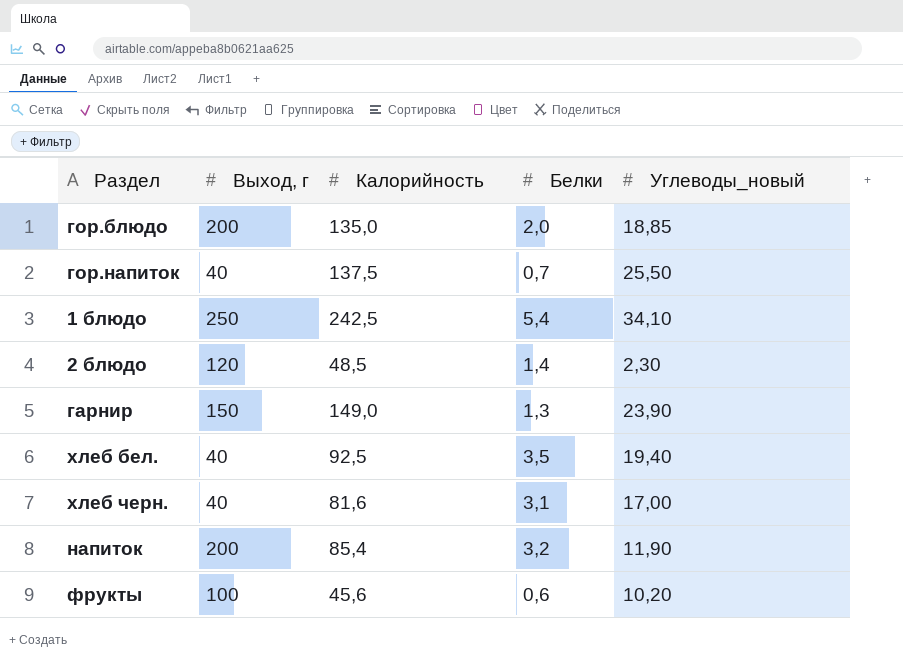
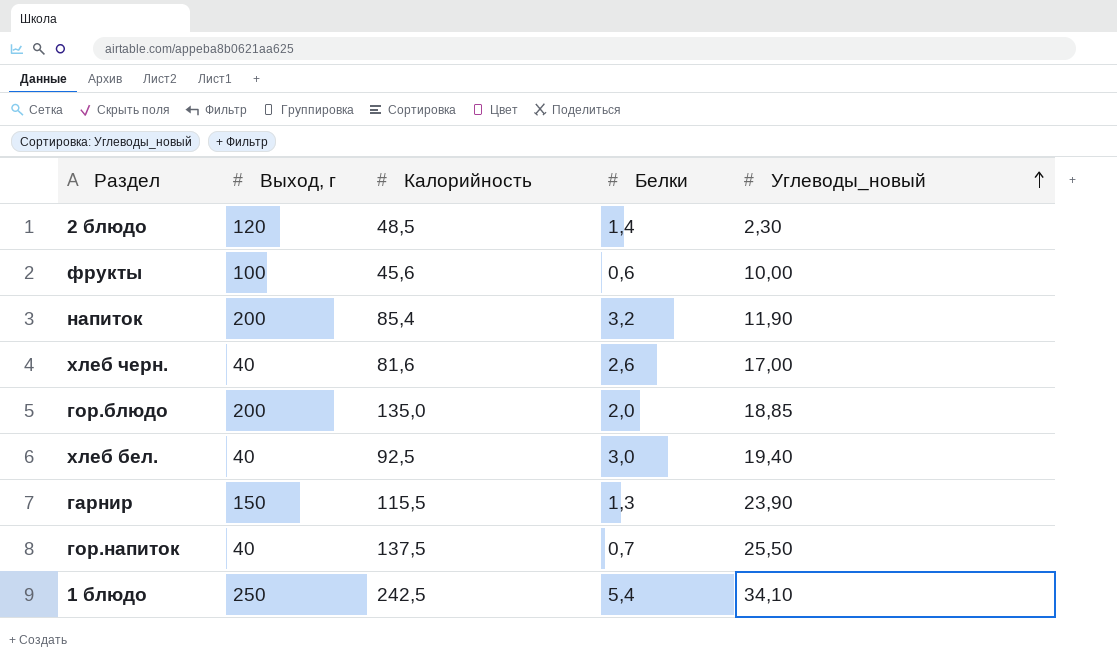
row order: none -> Углеводы_новый ascending
фрукты | Углеводы_новый: 10,20 -> 10,00
хлеб черн. | Белки: 3,1 -> 2,6
хлеб бел. | Белки: 3,5 -> 3,0
гарнир | Калорийность: 149,0 -> 115,5

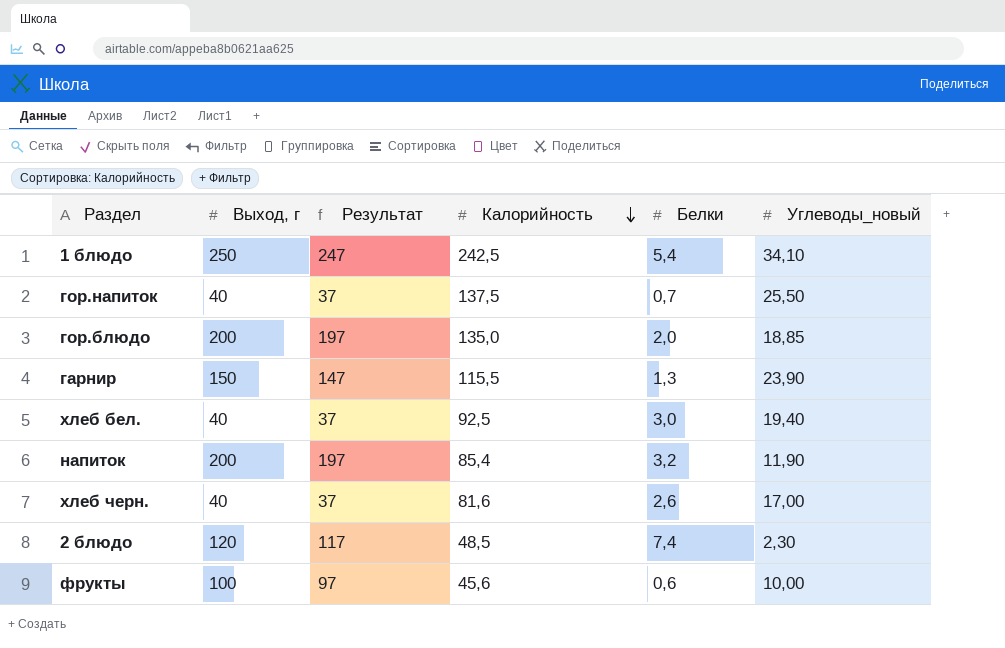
row order: Углеводы_новый ascending -> Калорийность descending
column Результат | formula: none -> [Выход, г] - 3
2 блюдо | Белки: 1,4 -> 7,4

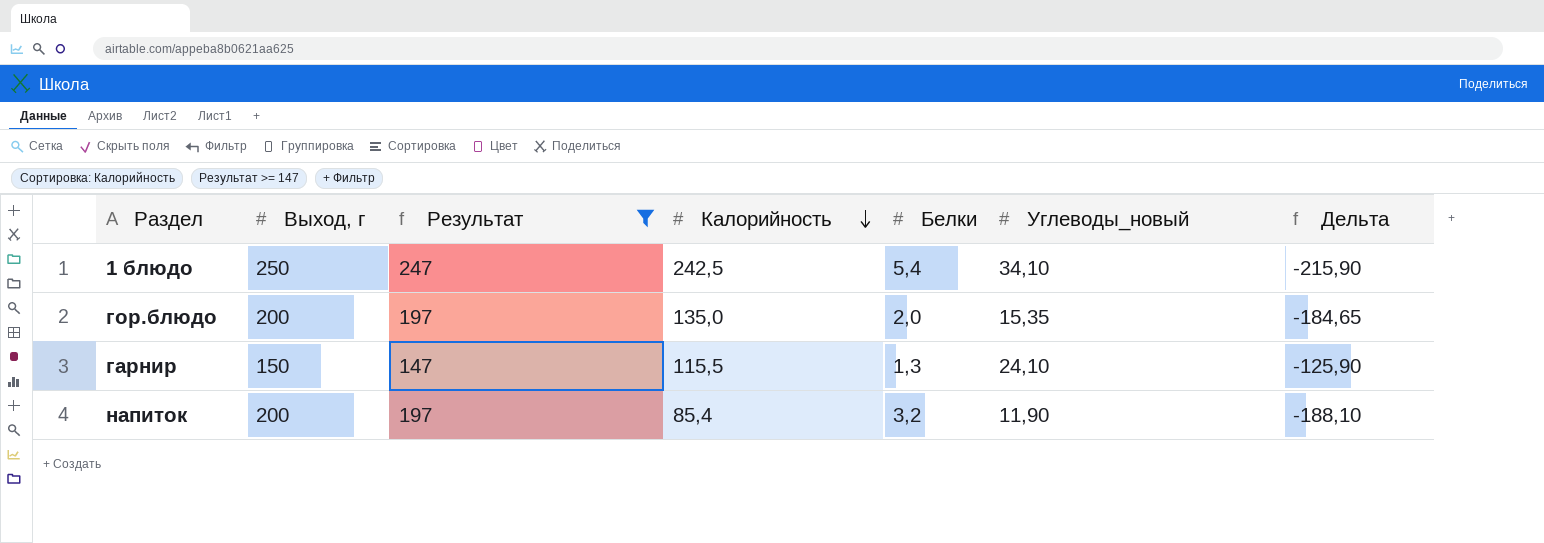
filter: none -> Результат >= 147
column Дельта | formula: none -> [Углеводы_новый] - [Выход, г]
гор.блюдо | Углеводы_новый: 18,85 -> 15,35
гарнир | Углеводы_новый: 23,90 -> 24,10

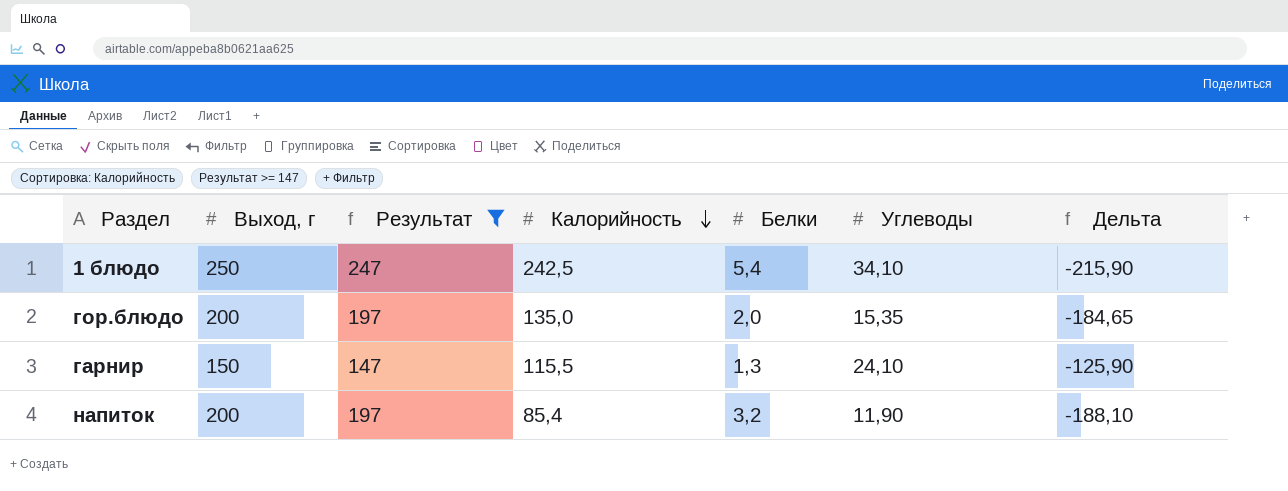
column name: Углеводы_новый -> Углеводы

